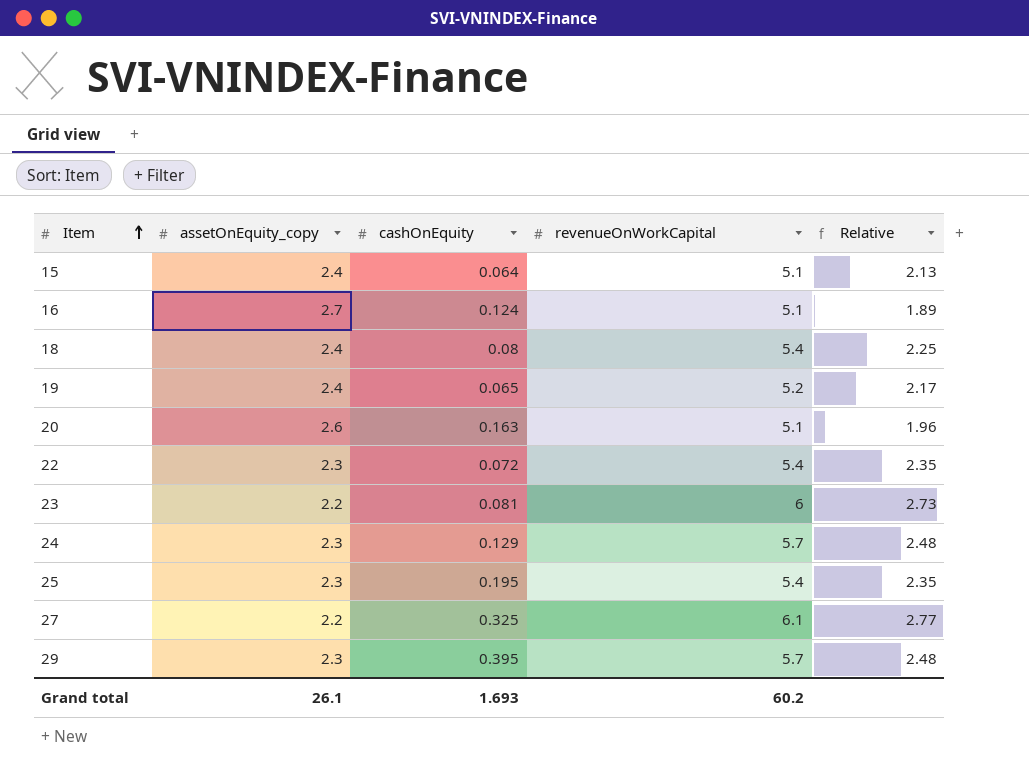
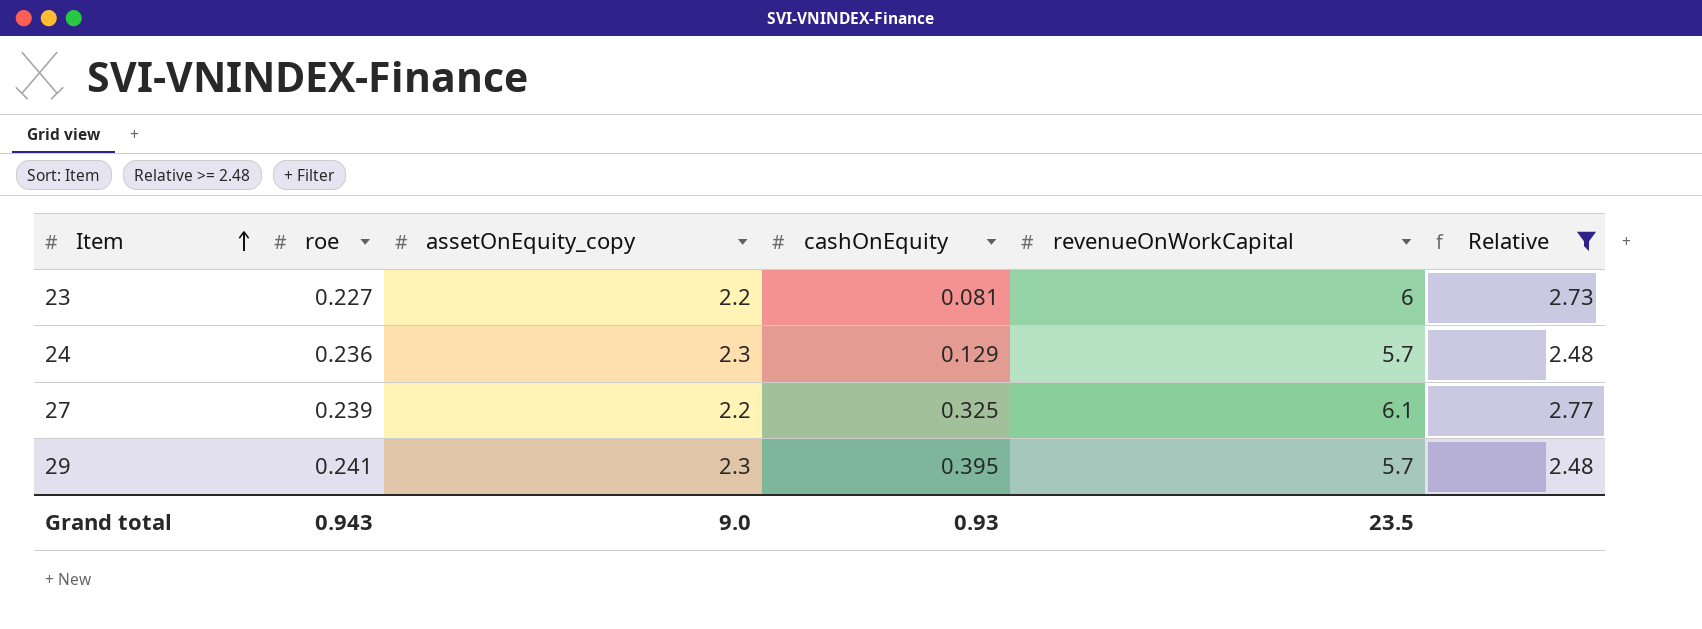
filter: none -> Relative >= 2.48
column roe | position: none -> 2
Grand total | assetOnEquity_copy: 26.1 -> 9.0
Grand total | cashOnEquity: 1.693 -> 0.93
Grand total | revenueOnWorkCapital: 60.2 -> 23.5

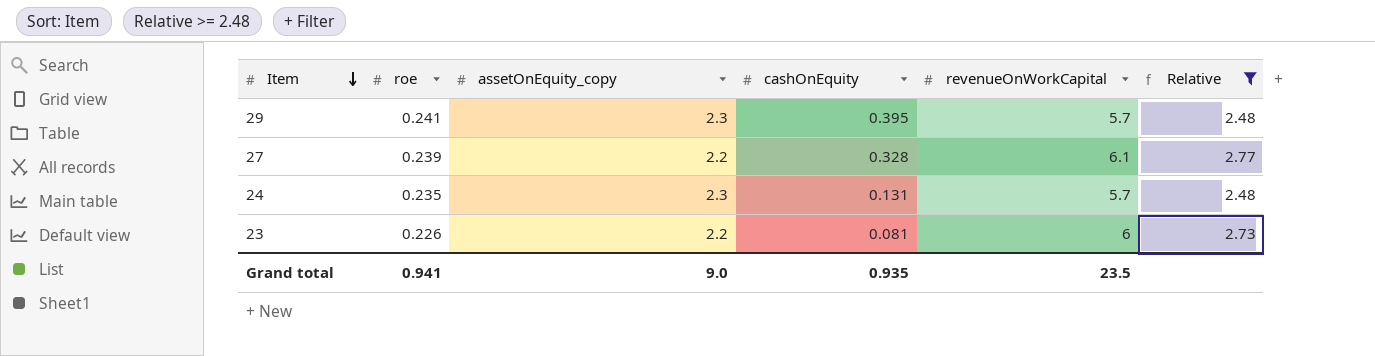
row order: Item ascending -> Item descending
27 | cashOnEquity: 0.325 -> 0.328
24 | roe: 0.236 -> 0.235
24 | cashOnEquity: 0.129 -> 0.131
23 | roe: 0.227 -> 0.226
Grand total | roe: 0.943 -> 0.941
Grand total | cashOnEquity: 0.93 -> 0.935

